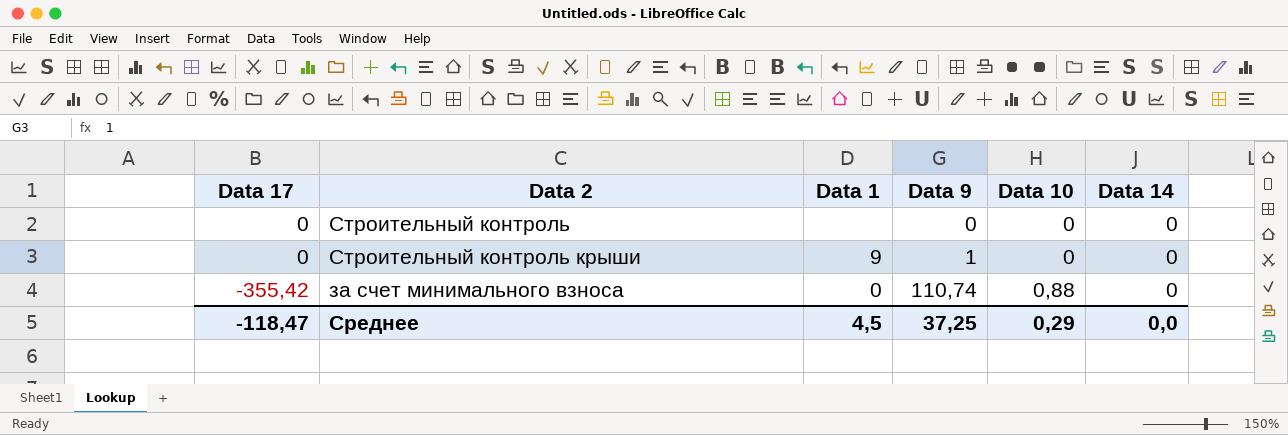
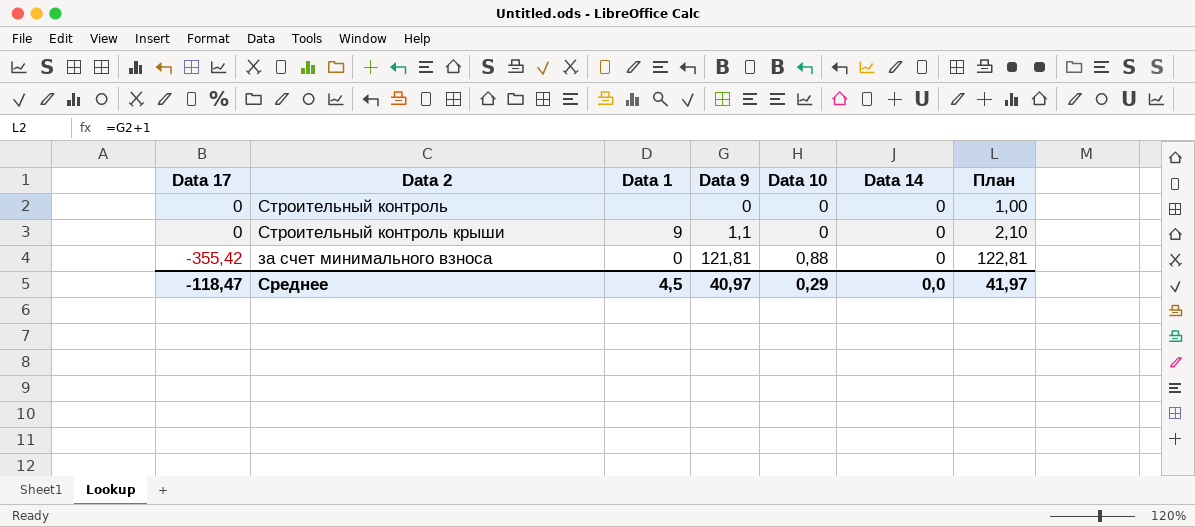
column План | formula: none -> [Data 9] + 1
Строительный контроль крыши | Data 9: 1 -> 1,1
за счет минимального взноса | Data 9: 110,74 -> 121,81
Среднее | Data 9: 37,25 -> 40,97

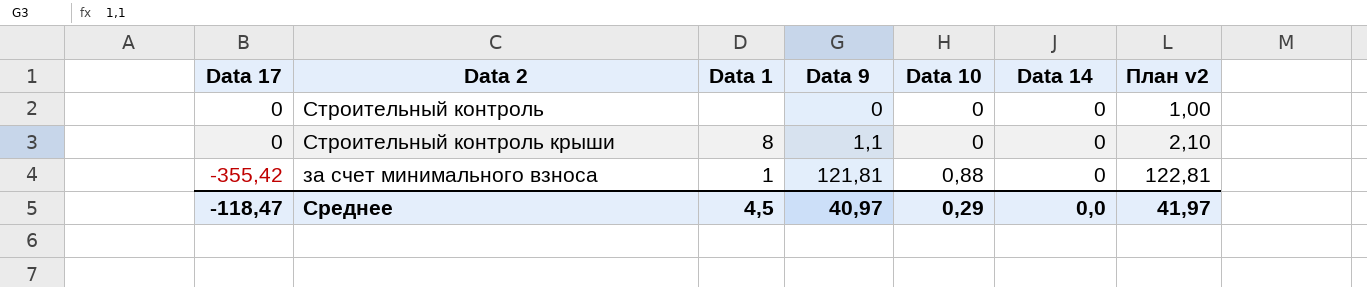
column name: План -> План v2
Строительный контроль крыши | Data 1: 9 -> 8
за счет минимального взноса | Data 1: 0 -> 1

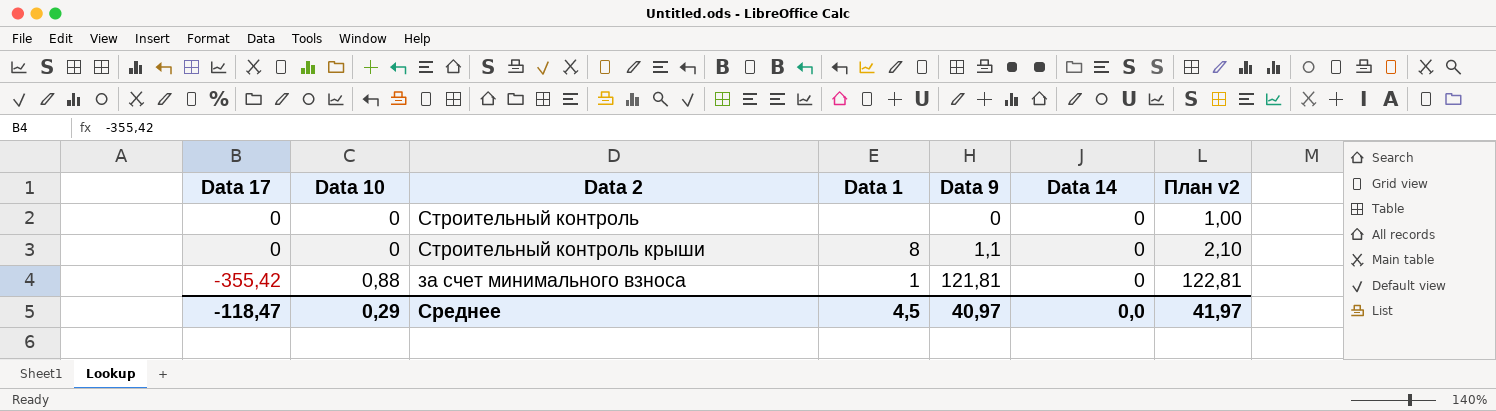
column Data 10 | position: 5 -> 2

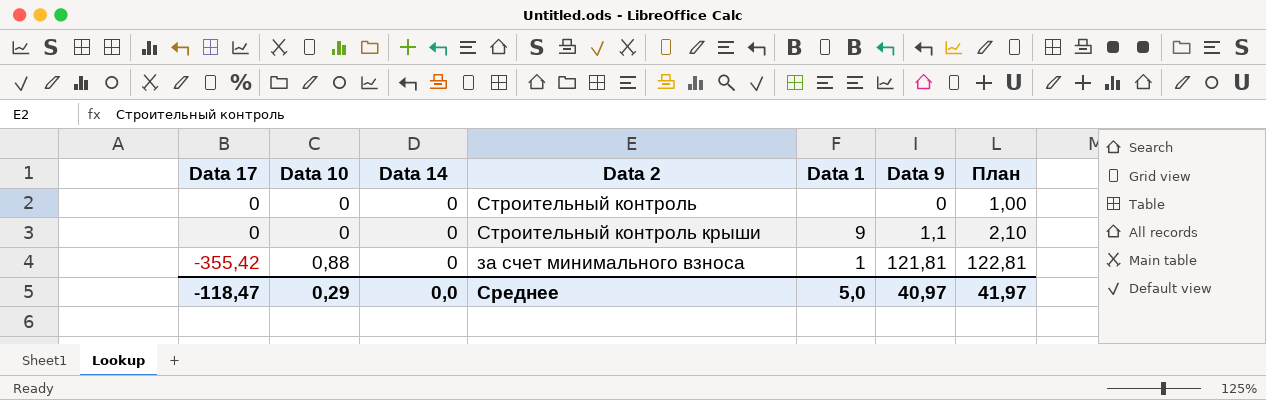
column Data 14 | position: 6 -> 3
column name: План v2 -> План
Строительный контроль крыши | Data 1: 8 -> 9
Среднее | Data 1: 4,5 -> 5,0

